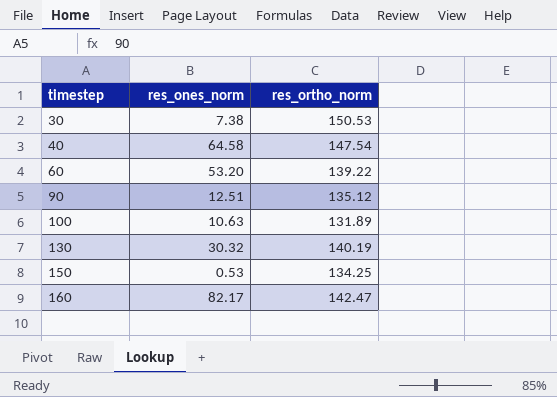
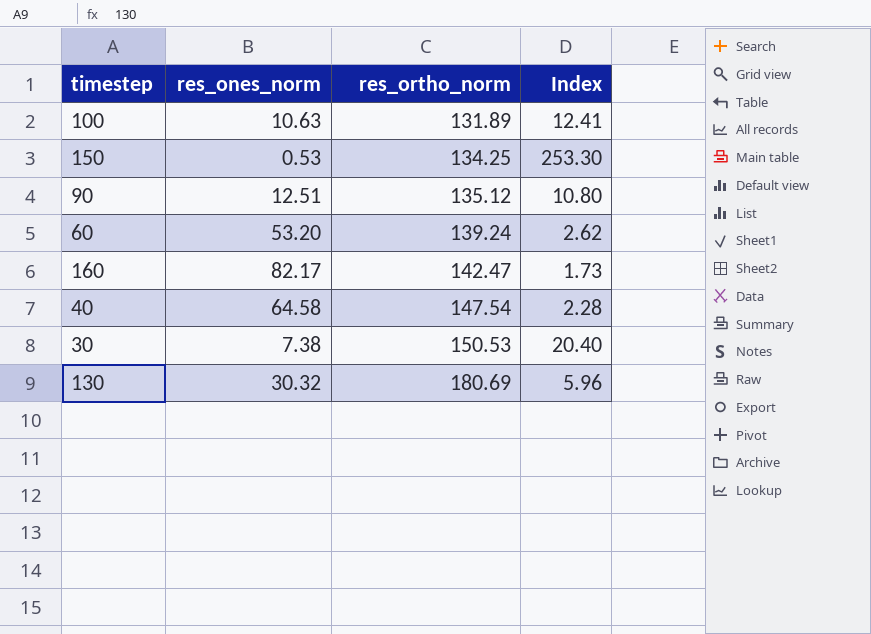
row order: timestep ascending -> res_ortho_norm ascending
column Index | formula: none -> [res_ortho_norm] / [res_ones_norm]
60 | res_ortho_norm: 139.22 -> 139.24
130 | res_ortho_norm: 140.19 -> 180.69

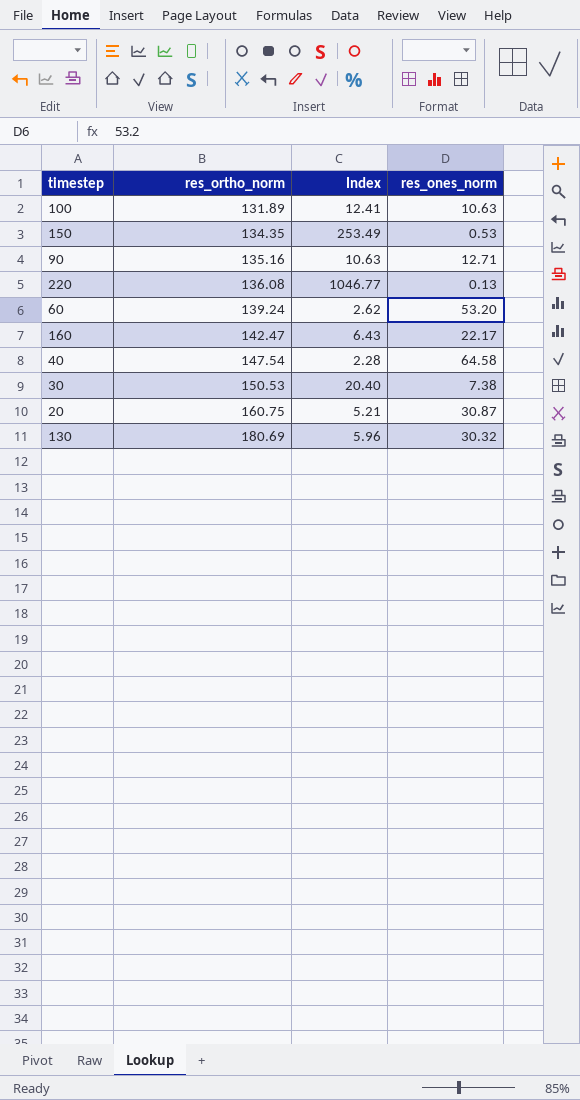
column res_ones_norm | position: 2 -> 4
150 | res_ortho_norm: 134.25 -> 134.35
150 | Index: 253.30 -> 253.49
90 | res_ortho_norm: 135.12 -> 135.16
90 | Index: 10.80 -> 10.63
90 | res_ones_norm: 12.51 -> 12.71
row 220: none -> 136.08 | 1046.77 | 0.13
160 | Index: 1.73 -> 6.43
160 | res_ones_norm: 82.17 -> 22.17
row 20: none -> 160.75 | 5.21 | 30.87

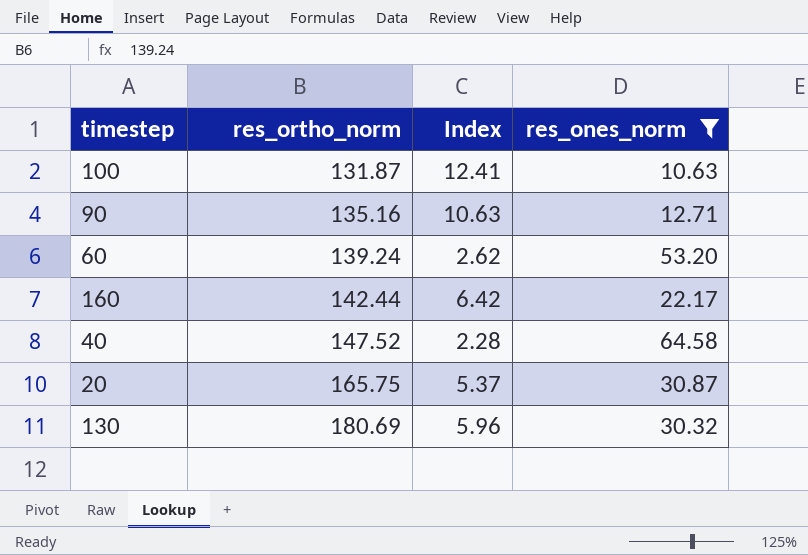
filter: none -> res_ones_norm >= 10.63
100 | res_ortho_norm: 131.89 -> 131.87
160 | res_ortho_norm: 142.47 -> 142.44
160 | Index: 6.43 -> 6.42
40 | res_ortho_norm: 147.54 -> 147.52
20 | res_ortho_norm: 160.75 -> 165.75
20 | Index: 5.21 -> 5.37

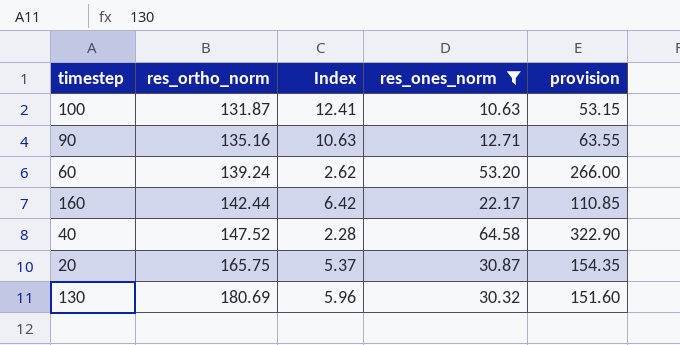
column provision | formula: none -> [res_ones_norm] * 5

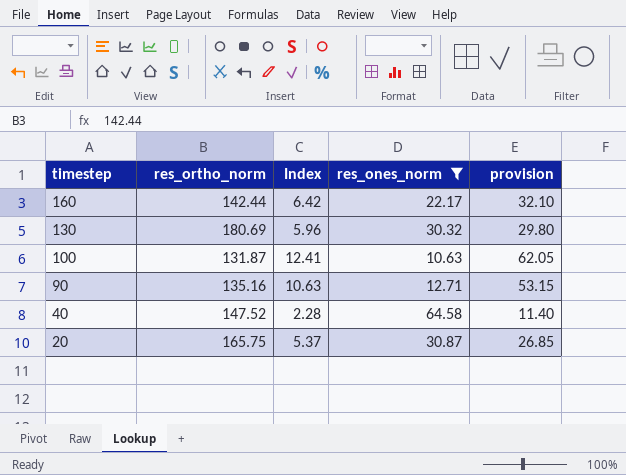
row order: res_ortho_norm ascending -> timestep descending
column provision | formula: [res_ones_norm] * 5 -> [Index] * 5
row 60: 139.24 | 2.62 | 53.20 | 266.00 -> none

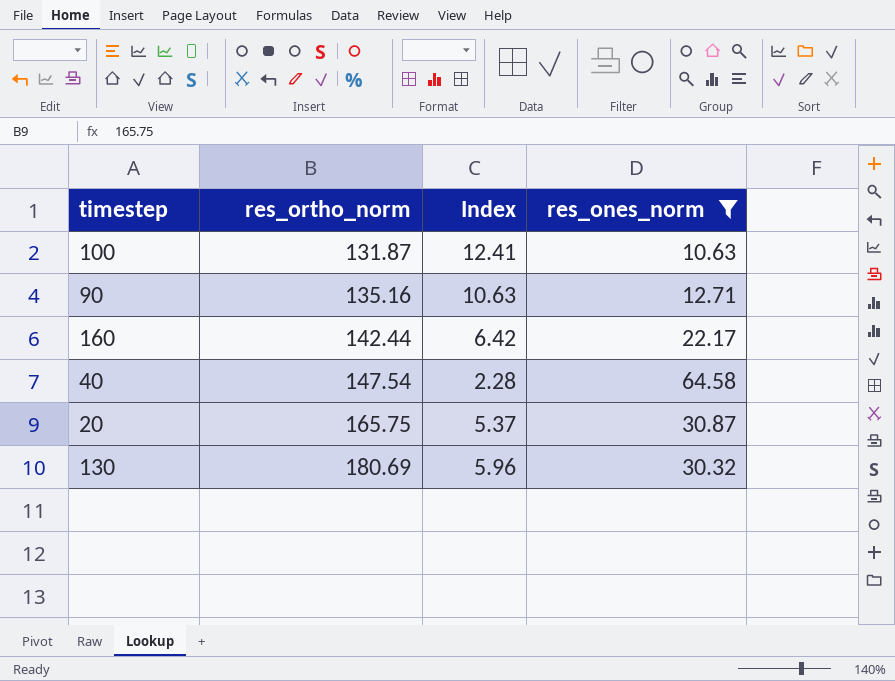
row order: timestep descending -> res_ortho_norm ascending
column provision | formula: [Index] * 5 -> none
40 | res_ortho_norm: 147.52 -> 147.54

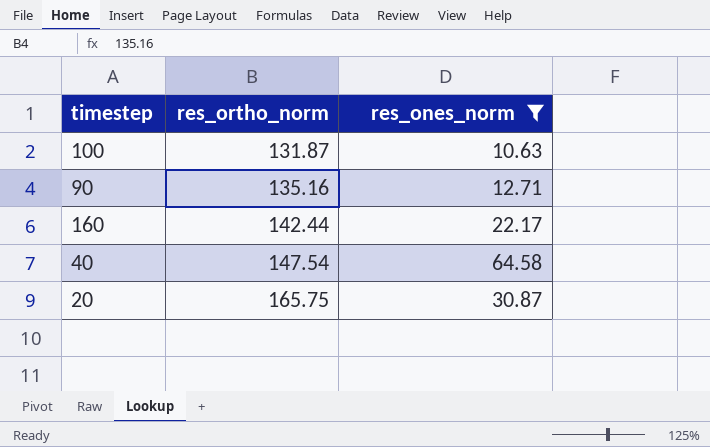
column Index | formula: [res_ortho_norm] / [res_ones_norm] -> none
row 130: 180.69 | 5.96 | 30.32 -> none

